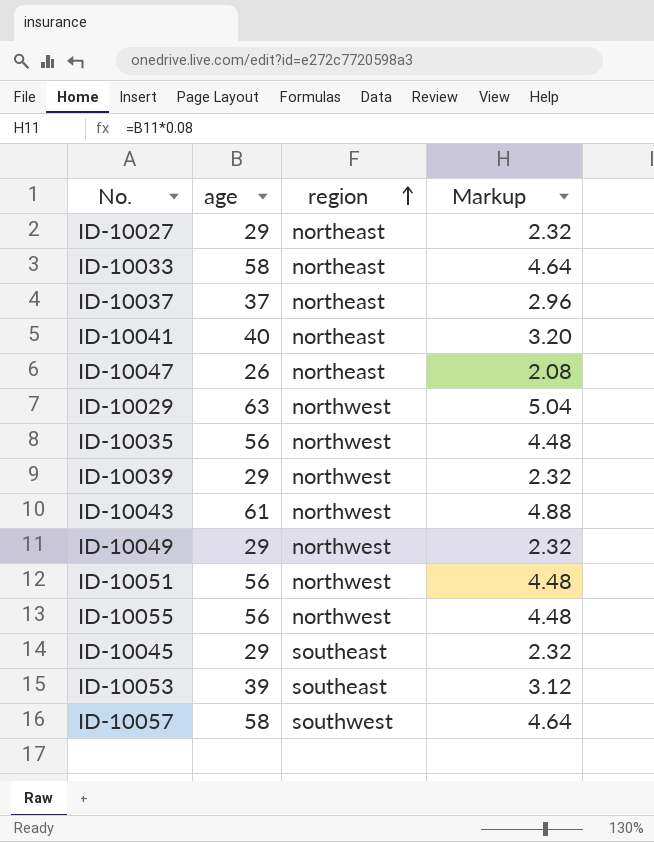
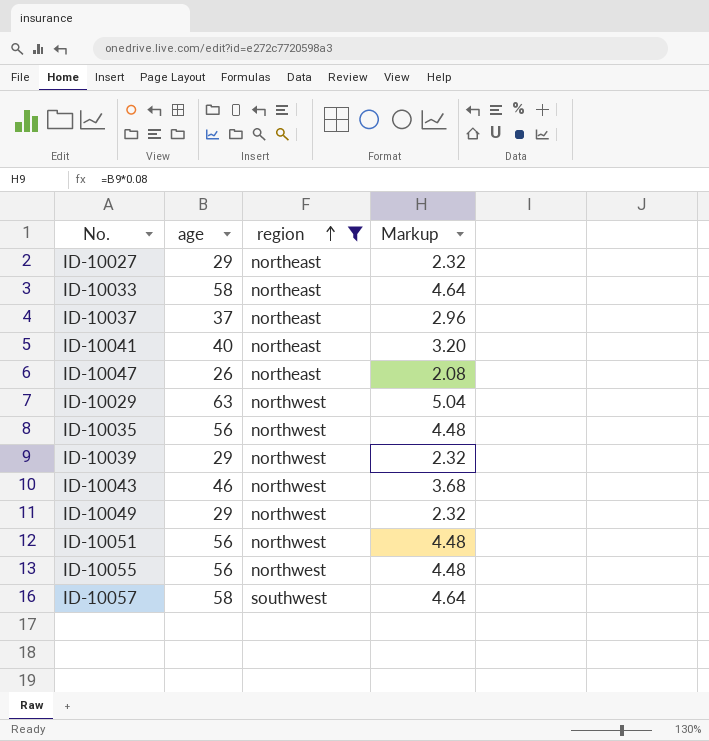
filter: none -> region != southeast
ID-10043 | age: 61 -> 46
ID-10043 | Markup: 4.88 -> 3.68

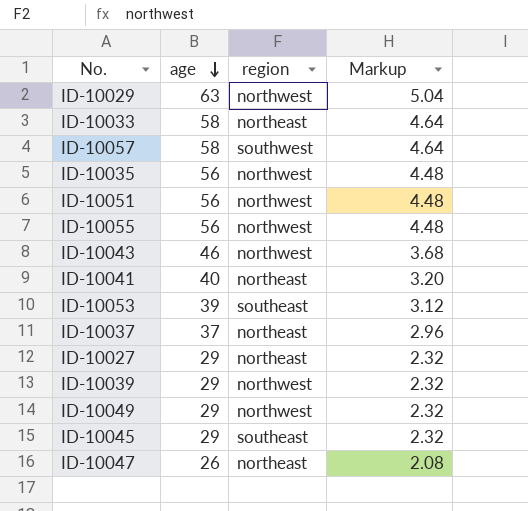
filter: region != southeast -> none
row order: region ascending -> age descending

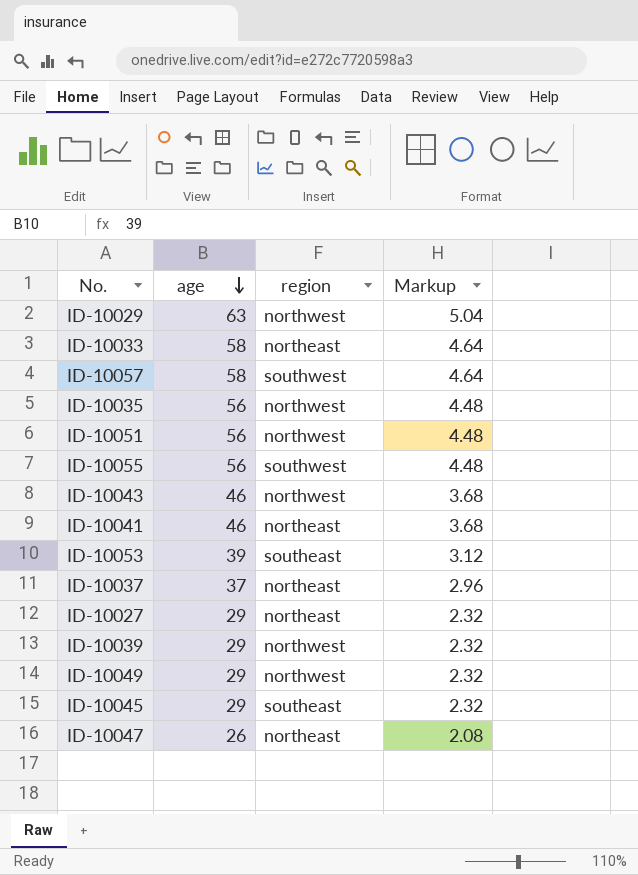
ID-10055 | region: northwest -> southwest
ID-10041 | age: 40 -> 46
ID-10041 | Markup: 3.20 -> 3.68

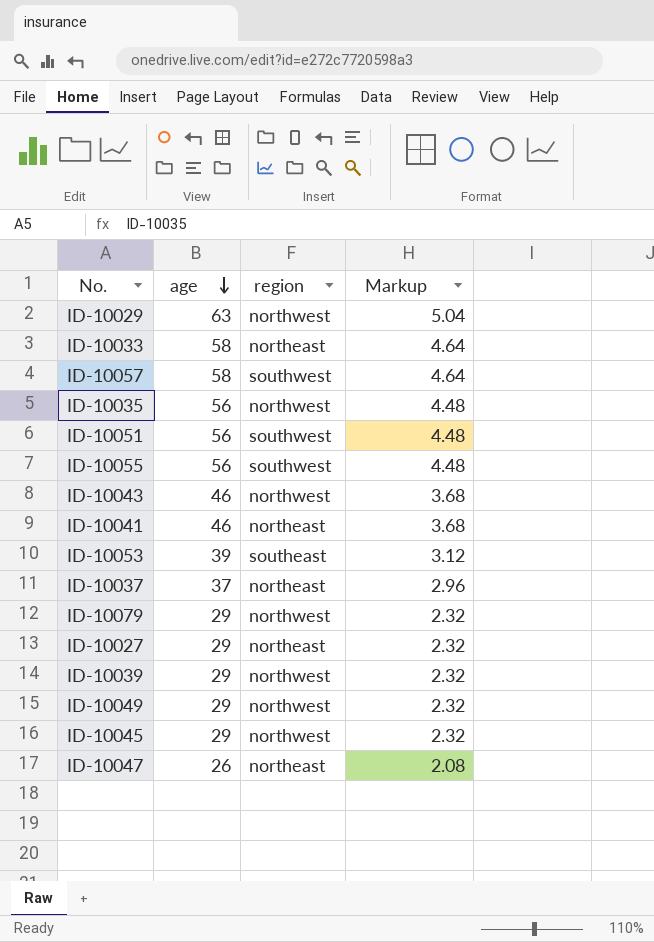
ID-10051 | region: northwest -> southwest
row ID-10079: none -> 29 | northwest | 2.32
ID-10045 | region: southeast -> northwest

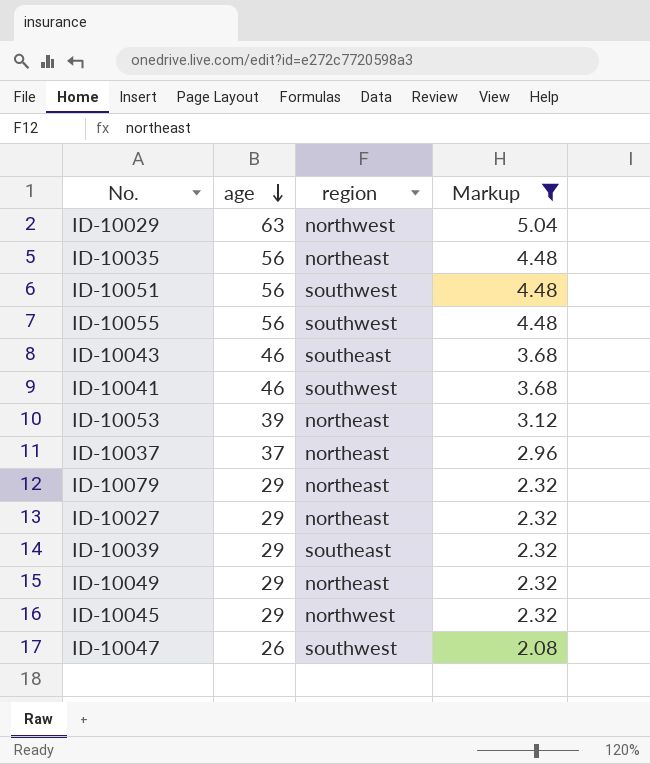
filter: none -> Markup != 4.64
ID-10035 | region: northwest -> northeast
ID-10043 | region: northwest -> southeast
ID-10041 | region: northeast -> southwest
ID-10053 | region: southeast -> northeast
ID-10079 | region: northwest -> northeast
ID-10039 | region: northwest -> southeast
ID-10049 | region: northwest -> northeast
ID-10047 | region: northeast -> southwest

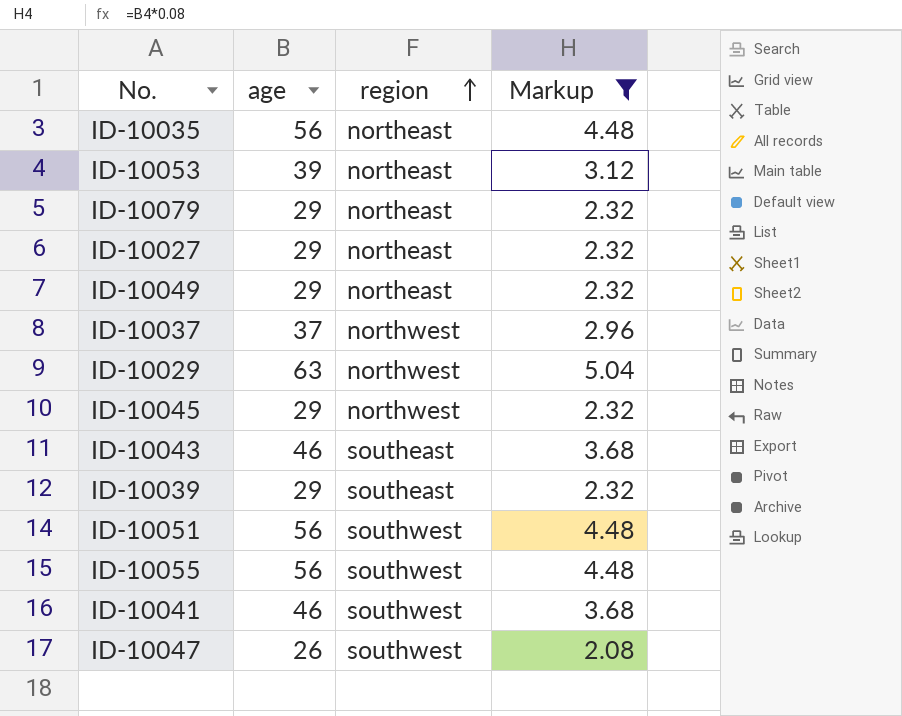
row order: age descending -> region ascending
ID-10037 | region: northeast -> northwest

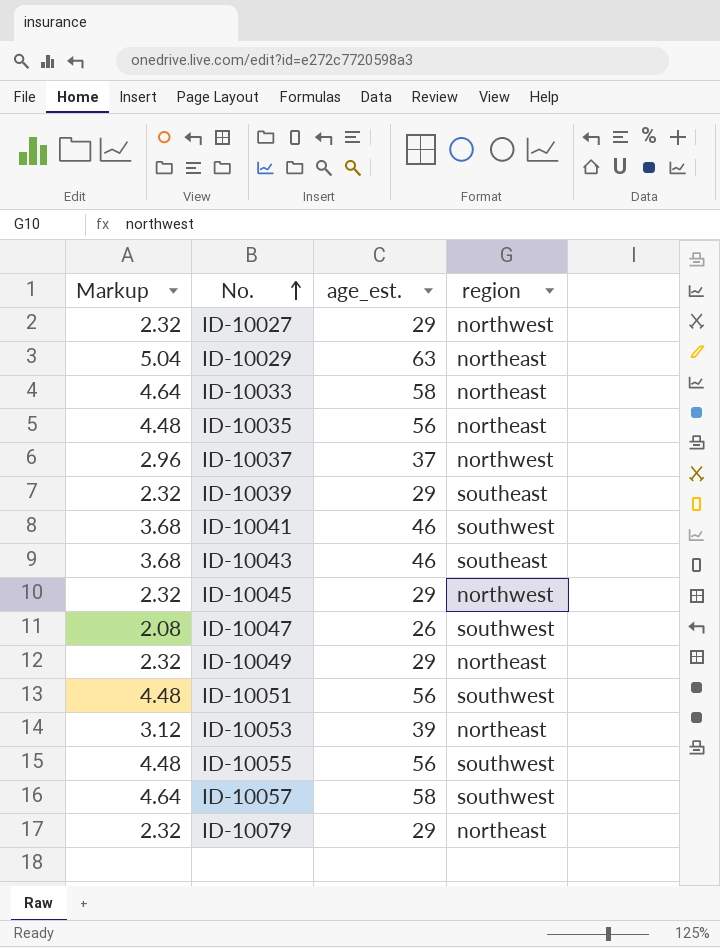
filter: Markup != 4.64 -> none
row order: region ascending -> No. ascending
column Markup | position: 4 -> 1
column name: age -> age_est.
ID-10027 | region: northeast -> northwest
ID-10029 | region: northwest -> northeast

